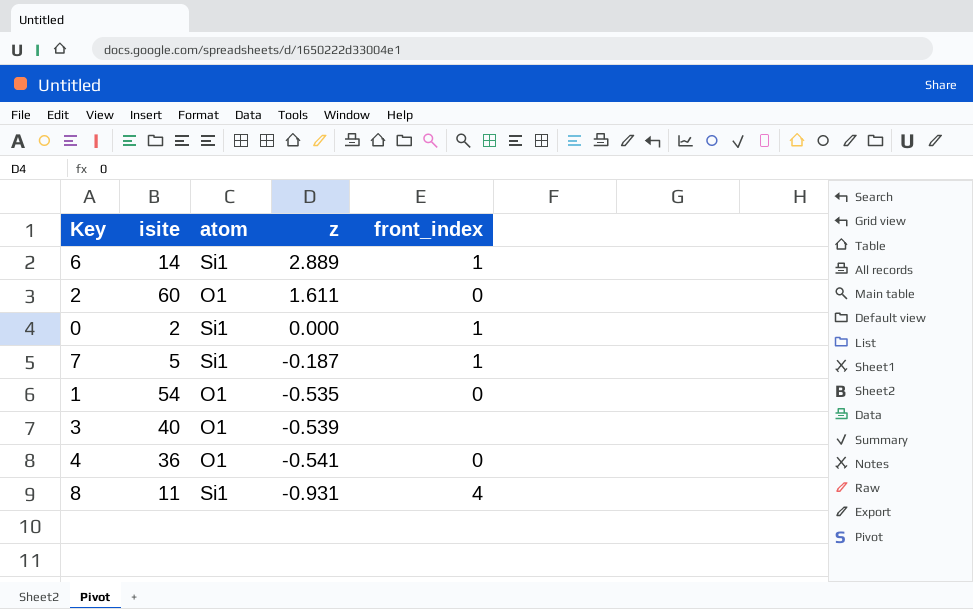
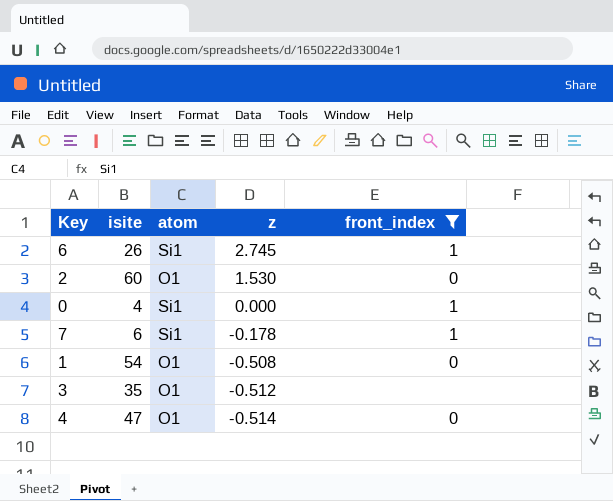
filter: none -> front_index != 4
6 | isite: 14 -> 26
6 | z: 2.889 -> 2.745
2 | z: 1.611 -> 1.530
0 | isite: 2 -> 4
7 | isite: 5 -> 6
7 | z: -0.187 -> -0.178
1 | z: -0.535 -> -0.508
3 | isite: 40 -> 35
3 | z: -0.539 -> -0.512
4 | isite: 36 -> 47
4 | z: -0.541 -> -0.514

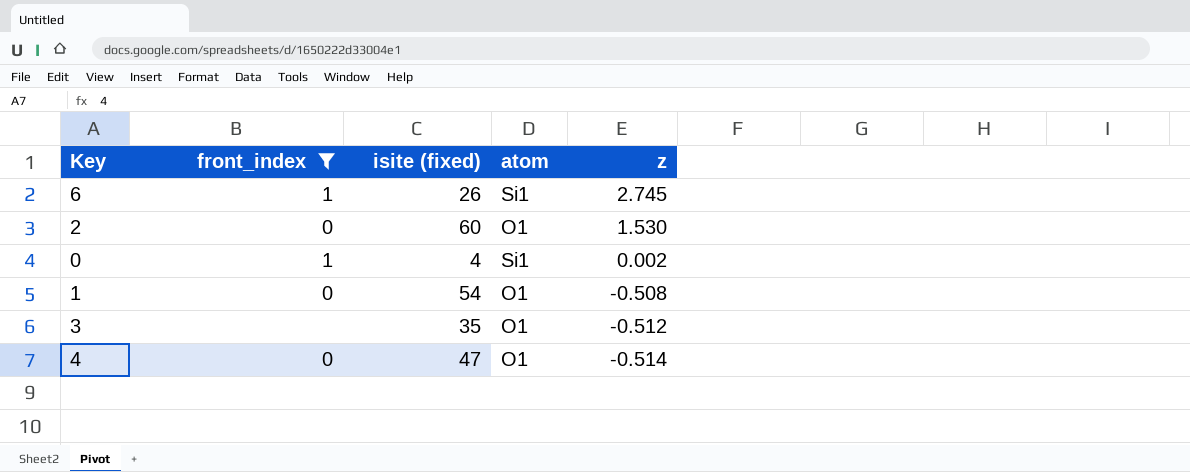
column front_index | position: 5 -> 2
column name: isite -> isite (fixed)
row 7: 6 | Si1 | -0.178 | 1 -> none
0 | z: 0.000 -> 0.002

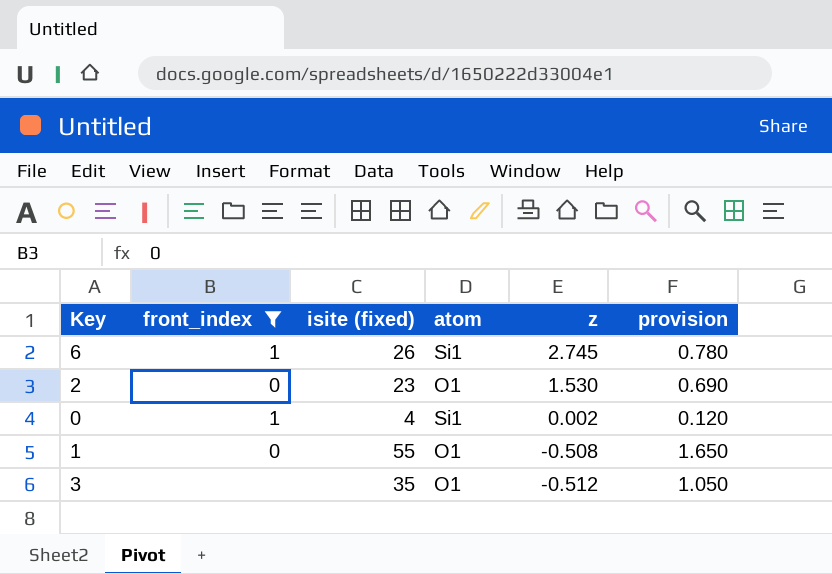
column provision | formula: none -> [isite (fixed)] * 0.03
row 4: 0 | 47 | O1 | -0.514 -> none
2 | isite (fixed): 60 -> 23
1 | isite (fixed): 54 -> 55

